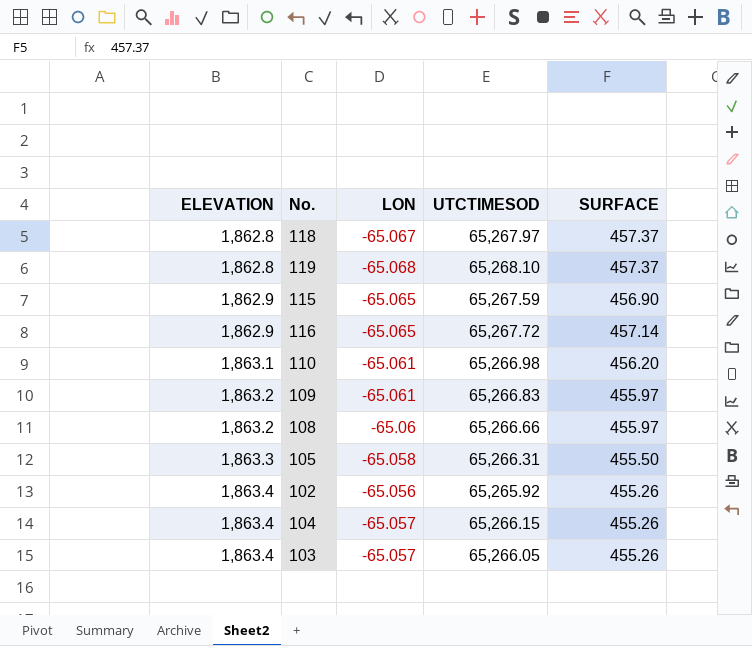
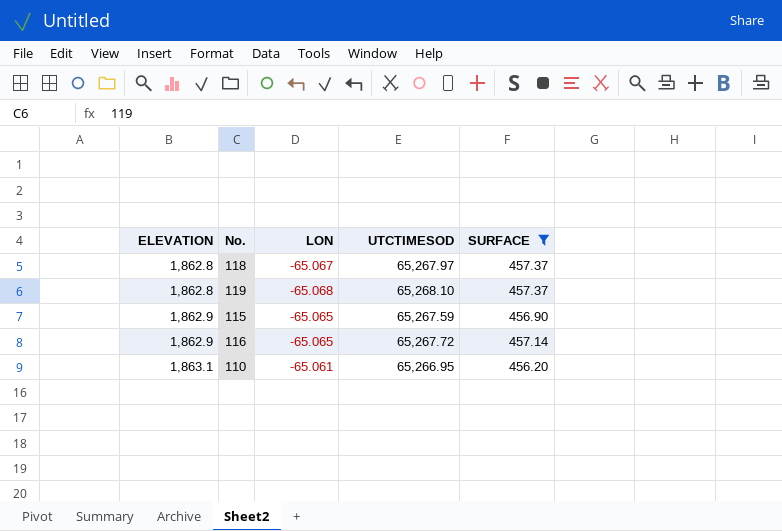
filter: none -> SURFACE >= 456.20
110 | UTCTIMESOD: 65,266.98 -> 65,266.95

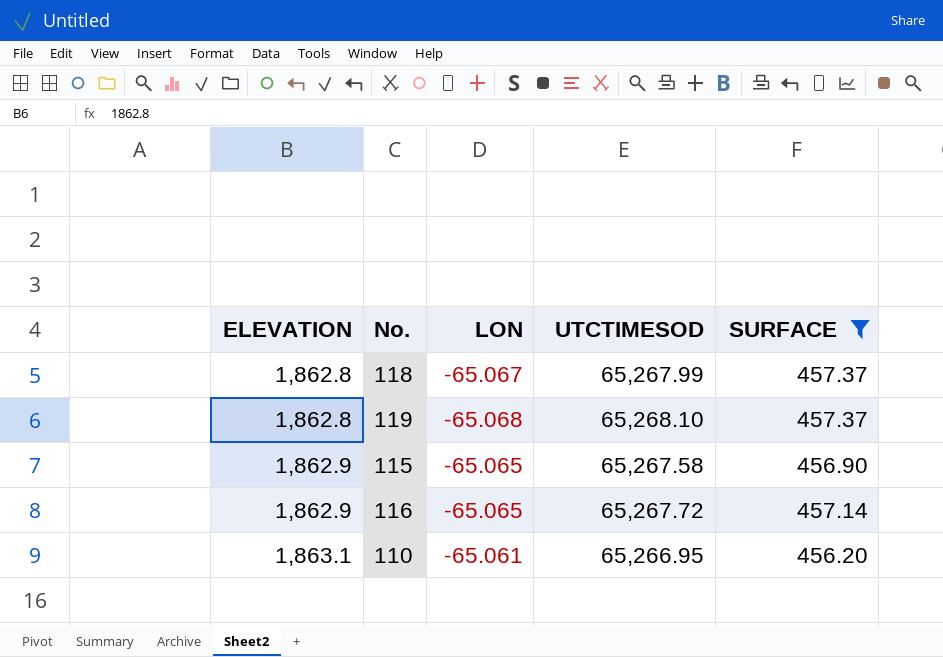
118 | UTCTIMESOD: 65,267.97 -> 65,267.99
115 | UTCTIMESOD: 65,267.59 -> 65,267.58

